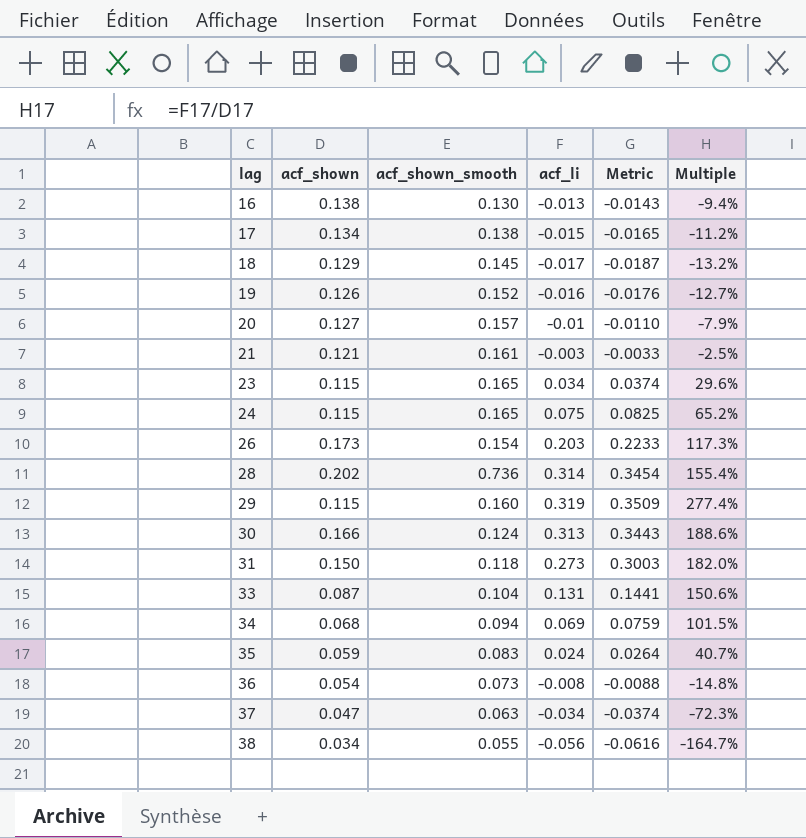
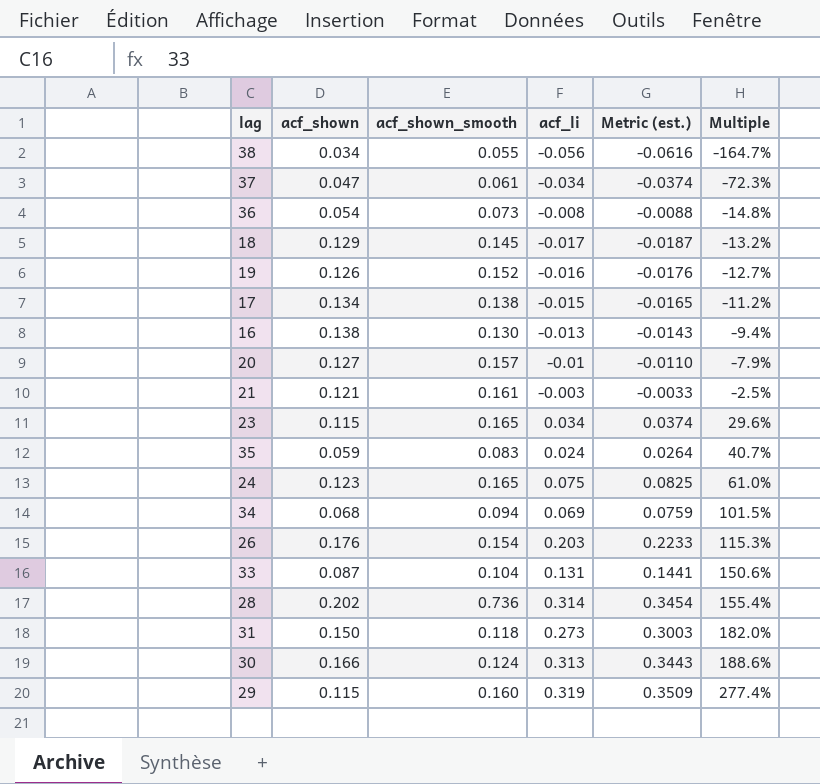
row order: lag ascending -> Multiple ascending
column name: Metric -> Metric (est.)
37 | acf_shown_smooth: 0.063 -> 0.061
24 | acf_shown: 0.115 -> 0.123
24 | Multiple: 65.2% -> 61.0%
26 | acf_shown: 0.173 -> 0.176
26 | Multiple: 117.3% -> 115.3%

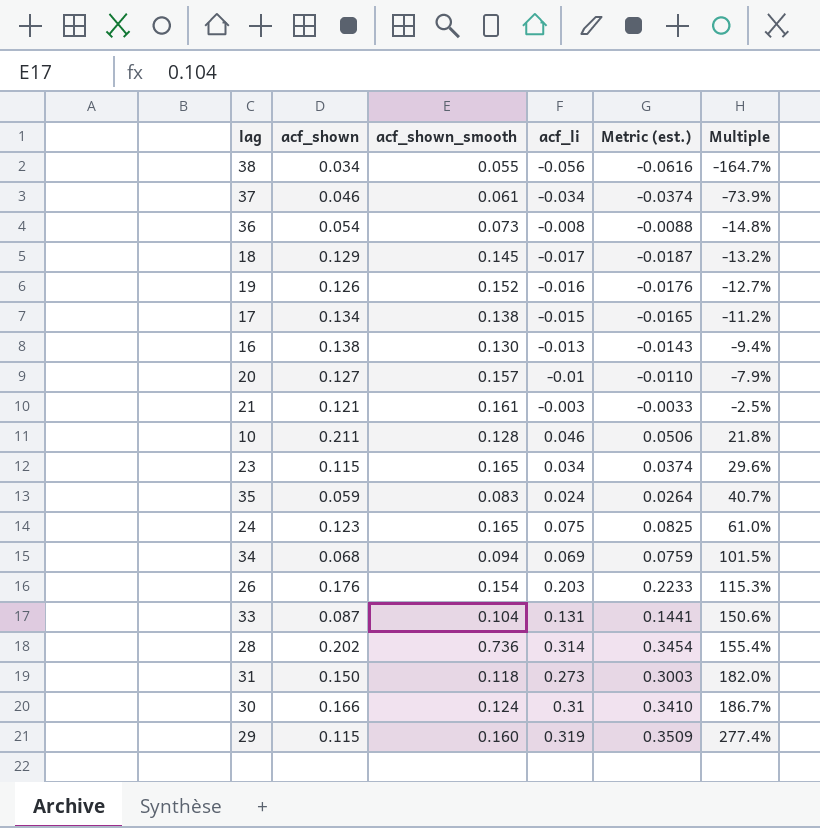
37 | acf_shown: 0.047 -> 0.046
37 | Multiple: -72.3% -> -73.9%
row 10: none -> 0.211 | 0.128 | 0.046 | 0.0506 | 21.8%
30 | acf_li: 0.313 -> 0.31
30 | Metric (est.): 0.3443 -> 0.3410
30 | Multiple: 188.6% -> 186.7%

